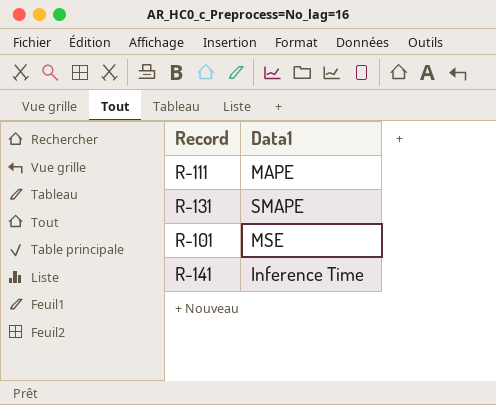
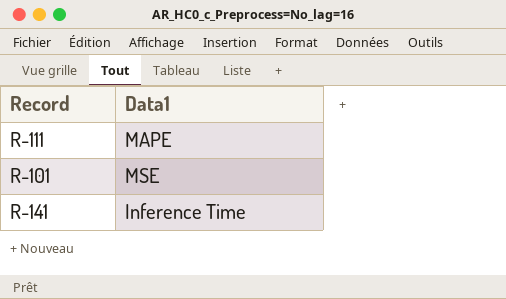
row R-131: SMAPE -> none

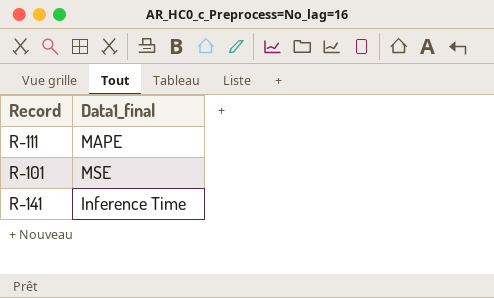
column name: Data1 -> Data1_final

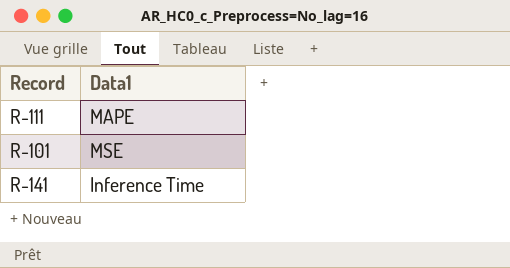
column name: Data1_final -> Data1

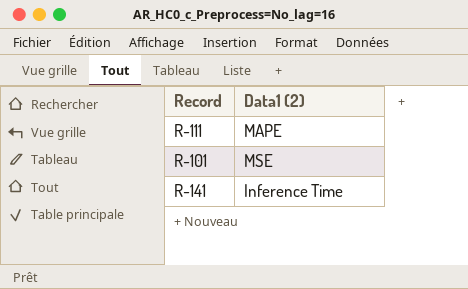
column name: Data1 -> Data1 (2)

